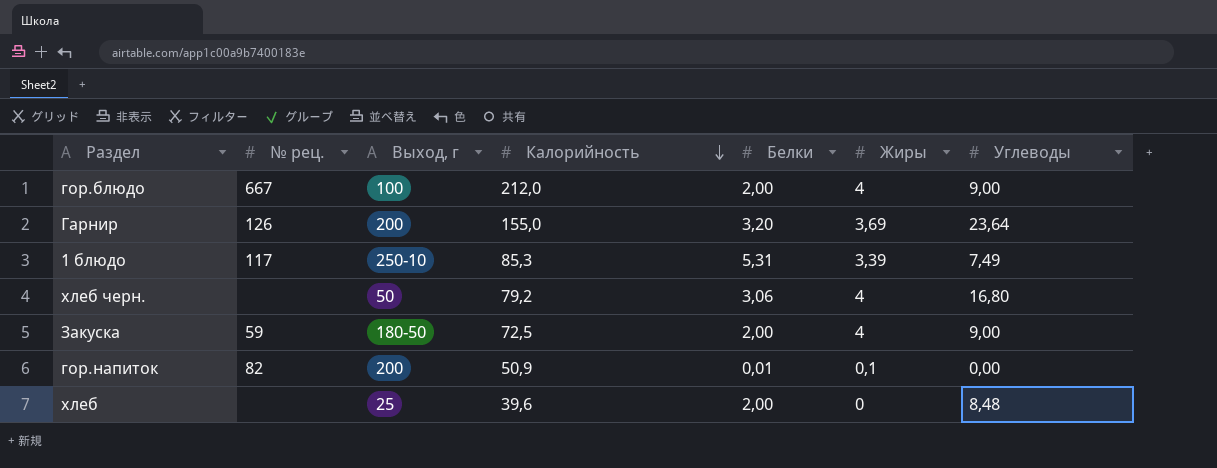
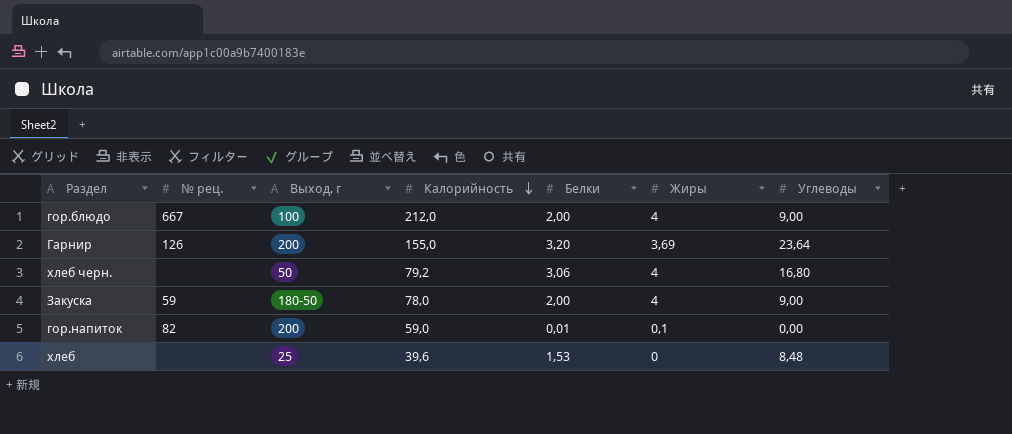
row 1 блюдо: 117 | 250-10 | 85,3 | 5,31 | 3,39 | 7,49 -> none
Закуска | Калорийность: 72,5 -> 78,0
гор.напиток | Калорийность: 50,9 -> 59,0
хлеб | Белки: 2,00 -> 1,53

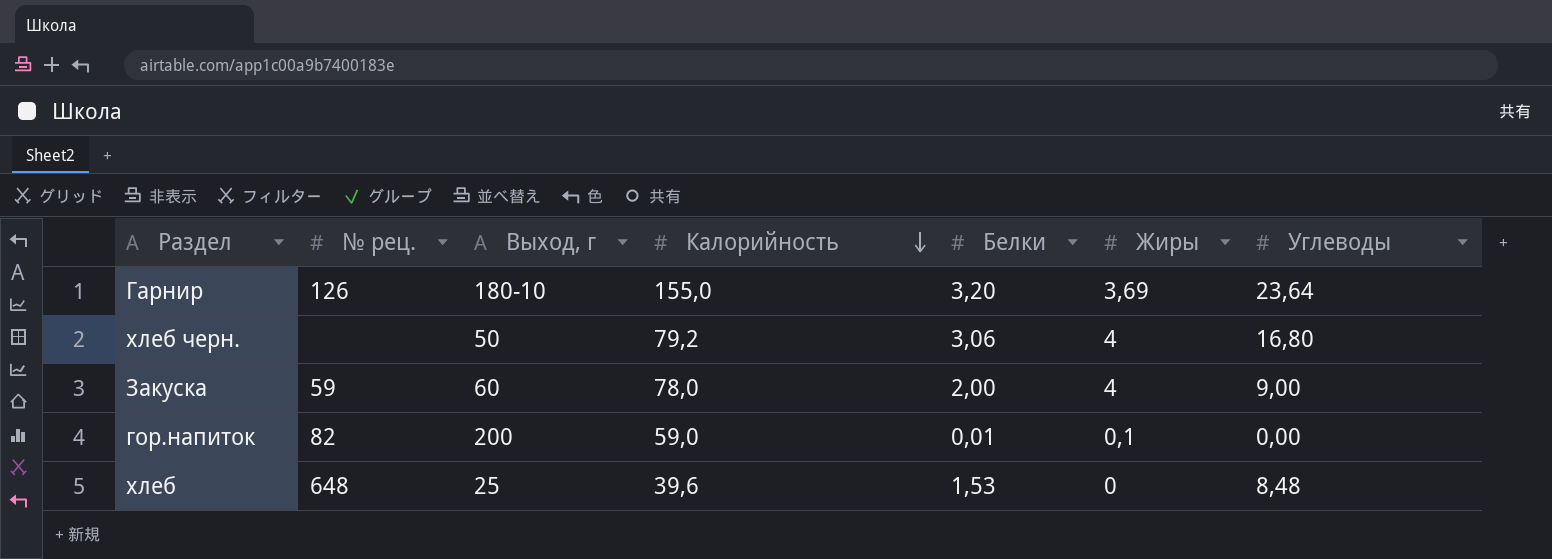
row гор.блюдо: 667 | 100 | 212,0 | 2,00 | 4 | 9,00 -> none
Гарнир | Выход, г: 200 -> 180-10
Закуска | Выход, г: 180-50 -> 60
хлеб | № рец.: none -> 648

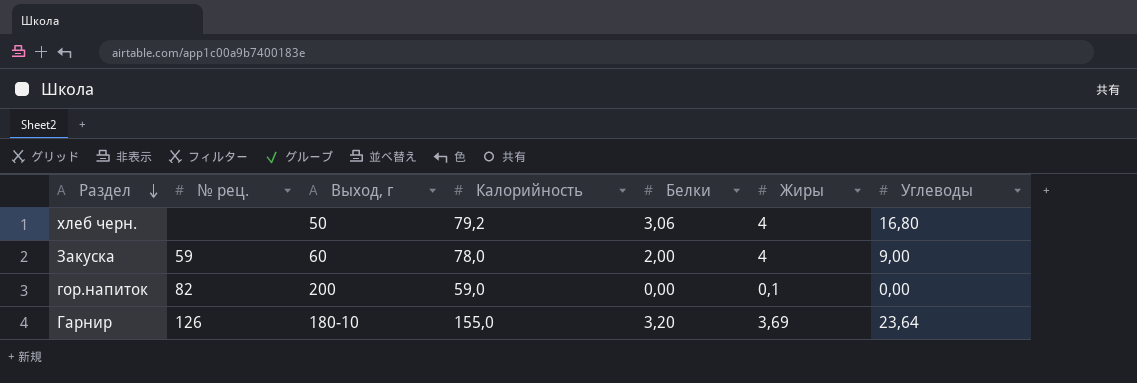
row order: Калорийность descending -> Раздел descending
row хлеб: 648 | 25 | 39,6 | 1,53 | 0 | 8,48 -> none
гор.напиток | Белки: 0,01 -> 0,00

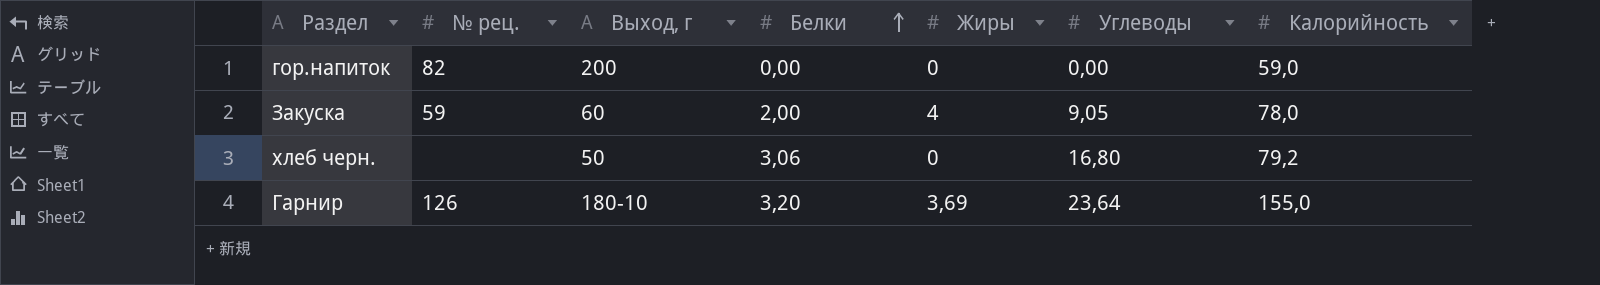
row order: Раздел descending -> Белки ascending
column Калорийность | position: 4 -> 7
гор.напиток | Жиры: 0,1 -> 0
Закуска | Углеводы: 9,00 -> 9,05
хлеб черн. | Жиры: 4 -> 0

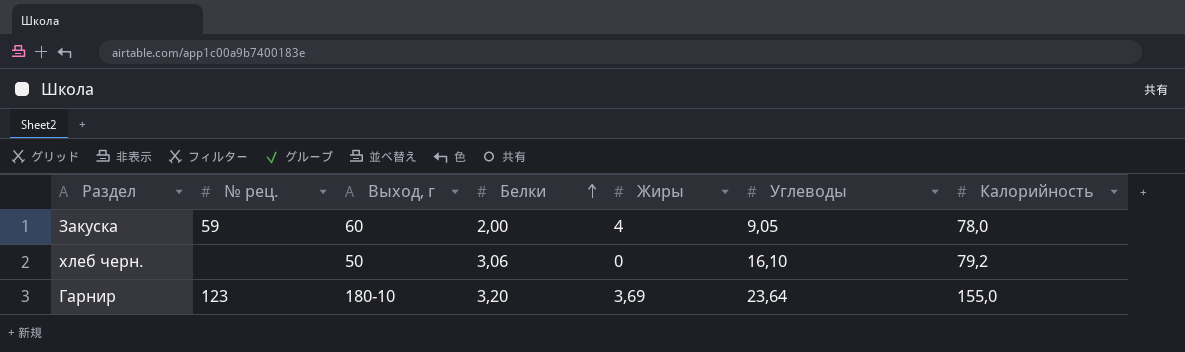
row гор.напиток: 82 | 200 | 0,00 | 0 | 0,00 | 59,0 -> none
хлеб черн. | Углеводы: 16,80 -> 16,10
Гарнир | № рец.: 126 -> 123

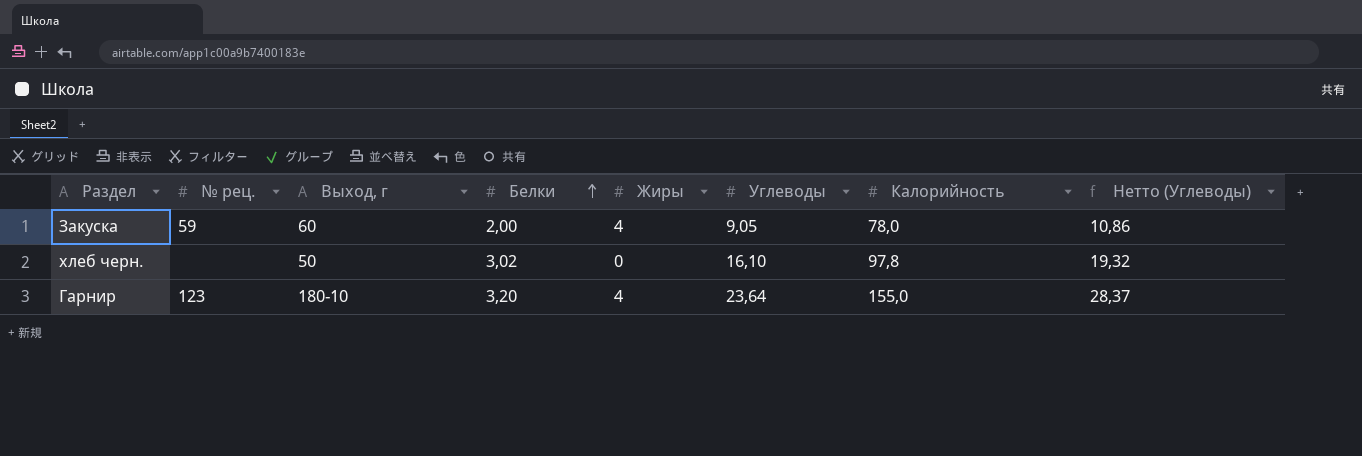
column Нетто (Углеводы) | formula: none -> [Углеводы] * 1,2
хлеб черн. | Белки: 3,06 -> 3,02
хлеб черн. | Калорийность: 79,2 -> 97,8
Гарнир | Жиры: 3,69 -> 4

